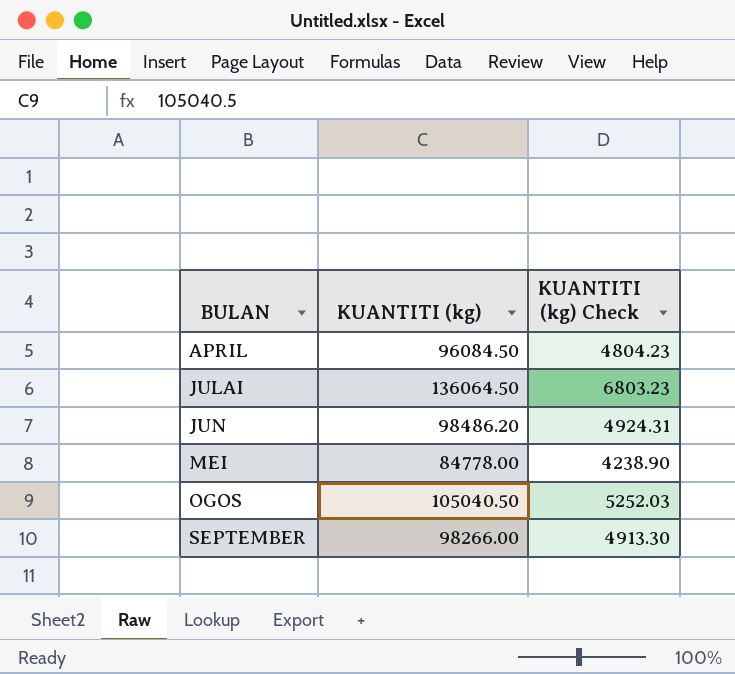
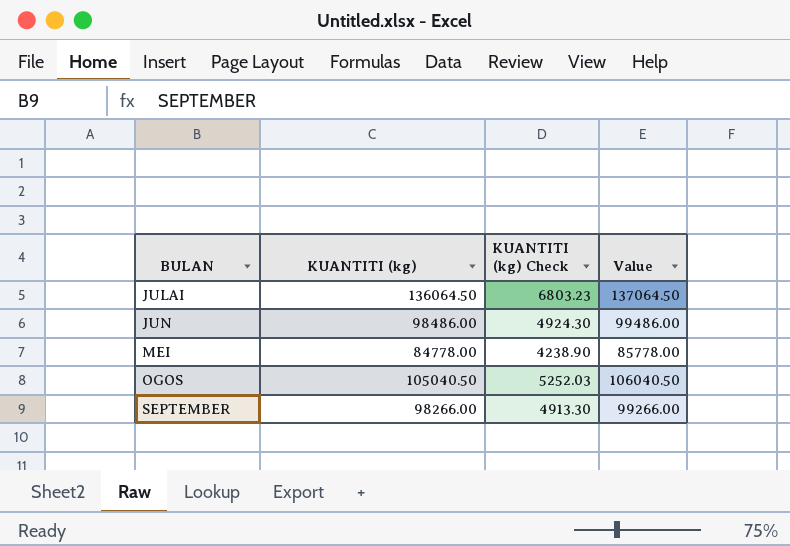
column Value | formula: none -> [KUANTITI (kg)] + 1000
row APRIL: 96084.50 | 4804.23 -> none
JUN | KUANTITI (kg): 98486.20 -> 98486.00
JUN | KUANTITI (kg) Check: 4924.31 -> 4924.30

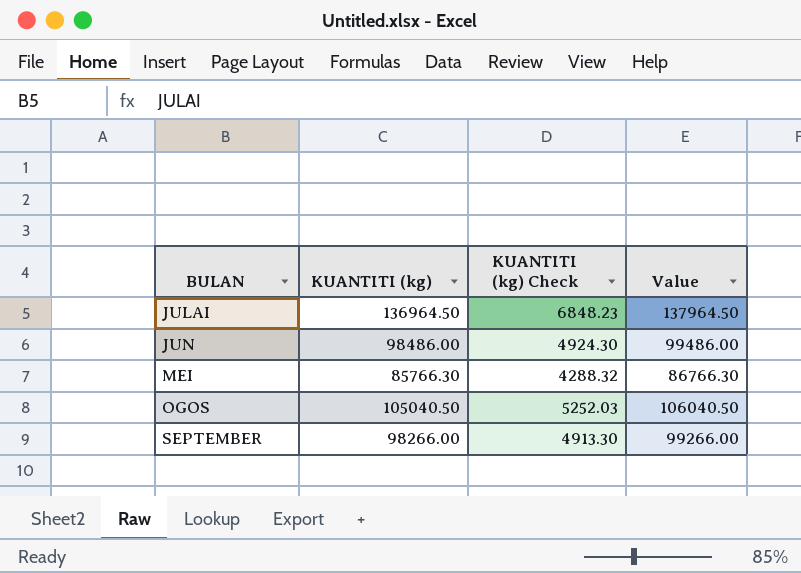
JULAI | KUANTITI (kg): 136064.50 -> 136964.50
JULAI | KUANTITI (kg) Check: 6803.23 -> 6848.23
JULAI | Value: 137064.50 -> 137964.50
MEI | KUANTITI (kg): 84778.00 -> 85766.30
MEI | KUANTITI (kg) Check: 4238.90 -> 4288.32
MEI | Value: 85778.00 -> 86766.30

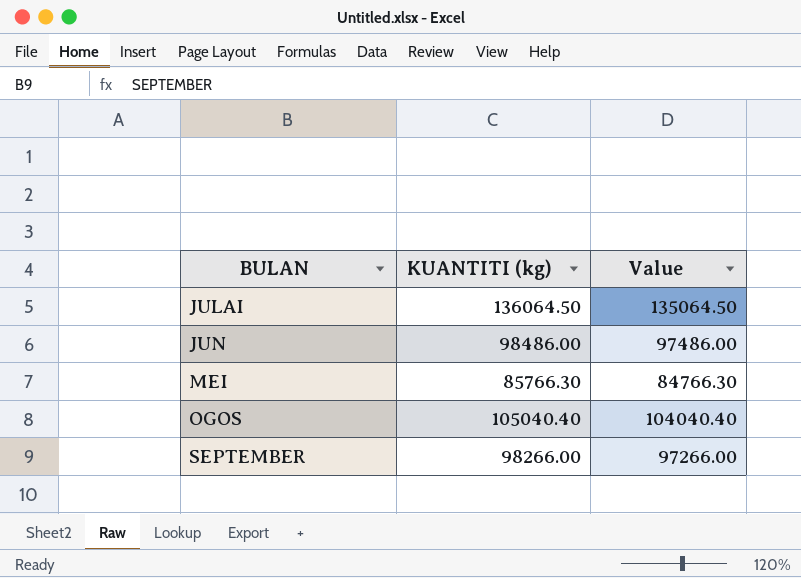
column KUANTITI (kg) Check | formula: [KUANTITI (kg)] * 0.05 -> none
column Value | formula: [KUANTITI (kg)] + 1000 -> [KUANTITI (kg)] - 1000
JULAI | KUANTITI (kg): 136964.50 -> 136064.50
OGOS | KUANTITI (kg): 105040.50 -> 105040.40

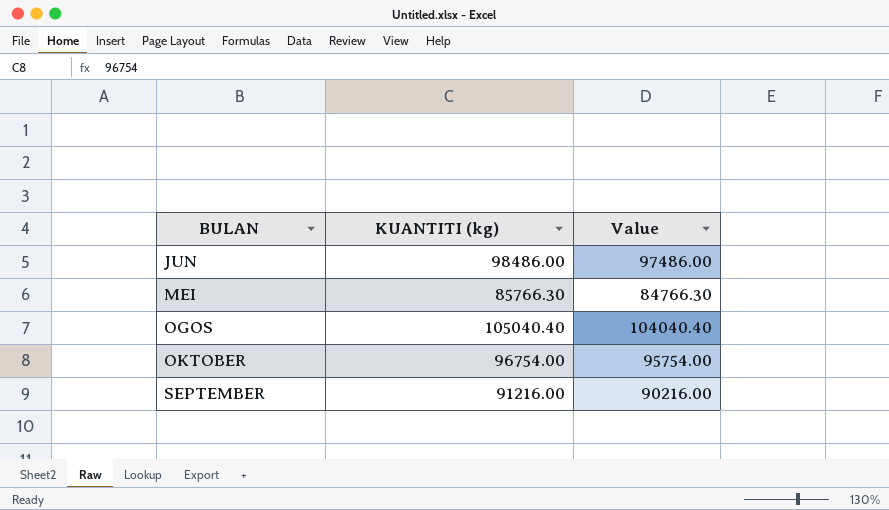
row JULAI: 136064.50 | 135064.50 -> none
row OKTOBER: none -> 96754.00 | 95754.00
SEPTEMBER | KUANTITI (kg): 98266.00 -> 91216.00
SEPTEMBER | Value: 97266.00 -> 90216.00

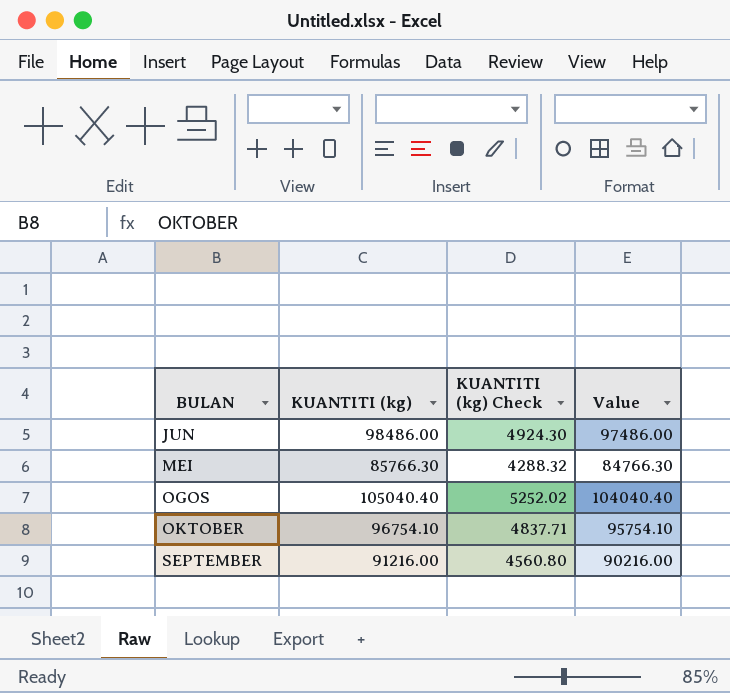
column KUANTITI (kg) Check | formula: none -> [KUANTITI (kg)] * 0.05
OKTOBER | KUANTITI (kg): 96754.00 -> 96754.10
OKTOBER | Value: 95754.00 -> 95754.10

